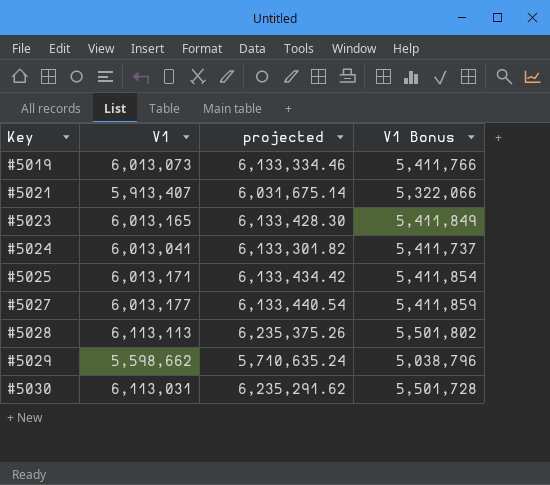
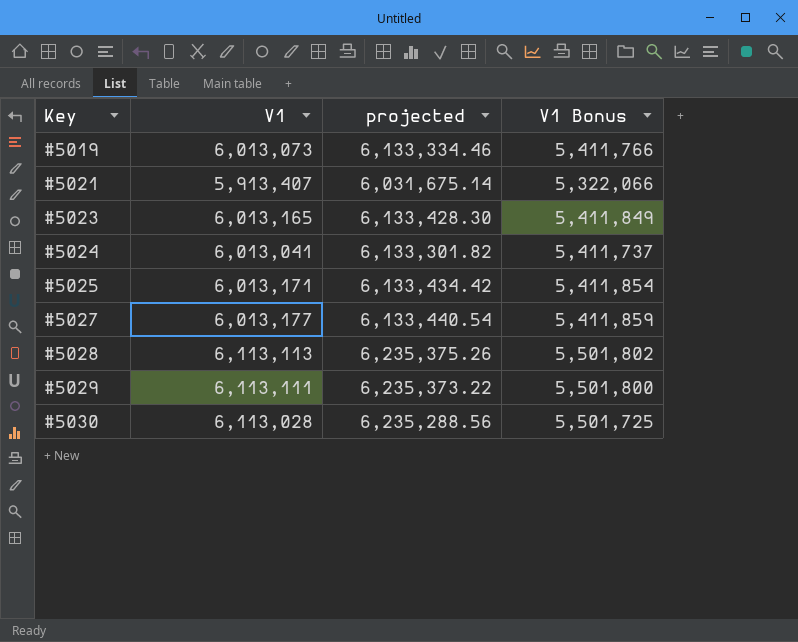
#5029 | V1: 5,598,662 -> 6,113,111
#5029 | projected: 5,710,635.24 -> 6,235,373.22
#5029 | V1 Bonus: 5,038,796 -> 5,501,800
#5030 | V1: 6,113,031 -> 6,113,028
#5030 | projected: 6,235,291.62 -> 6,235,288.56
#5030 | V1 Bonus: 5,501,728 -> 5,501,725

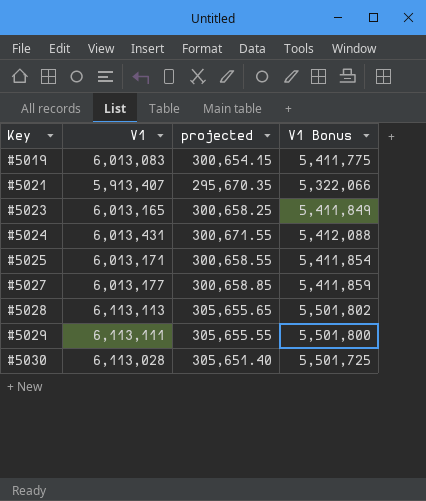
column projected | formula: [V1] * 1.02 -> [V1] * 0.05
#5019 | V1: 6,013,073 -> 6,013,083
#5019 | V1 Bonus: 5,411,766 -> 5,411,775
#5024 | V1: 6,013,041 -> 6,013,431
#5024 | V1 Bonus: 5,411,737 -> 5,412,088

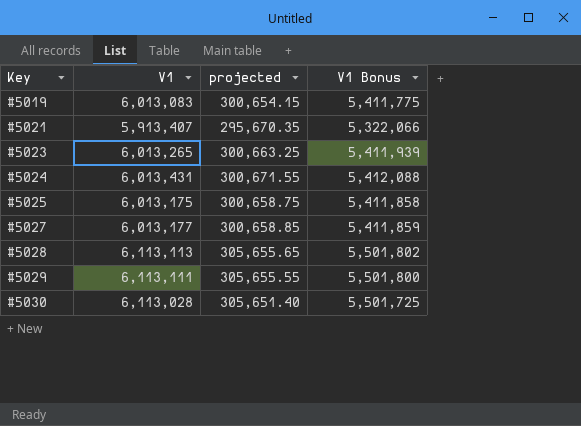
#5023 | V1: 6,013,165 -> 6,013,265
#5023 | projected: 300,658.25 -> 300,663.25
#5023 | V1 Bonus: 5,411,849 -> 5,411,939
#5025 | V1: 6,013,171 -> 6,013,175
#5025 | projected: 300,658.55 -> 300,658.75
#5025 | V1 Bonus: 5,411,854 -> 5,411,858

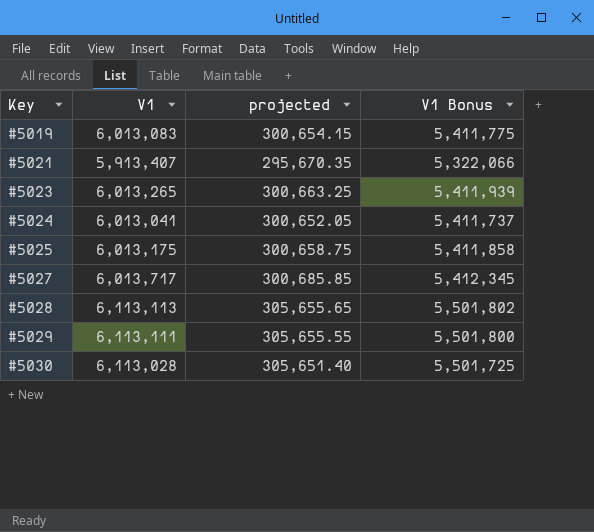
#5024 | V1: 6,013,431 -> 6,013,041
#5024 | projected: 300,671.55 -> 300,652.05
#5024 | V1 Bonus: 5,412,088 -> 5,411,737
#5027 | V1: 6,013,177 -> 6,013,717
#5027 | projected: 300,658.85 -> 300,685.85
#5027 | V1 Bonus: 5,411,859 -> 5,412,345

